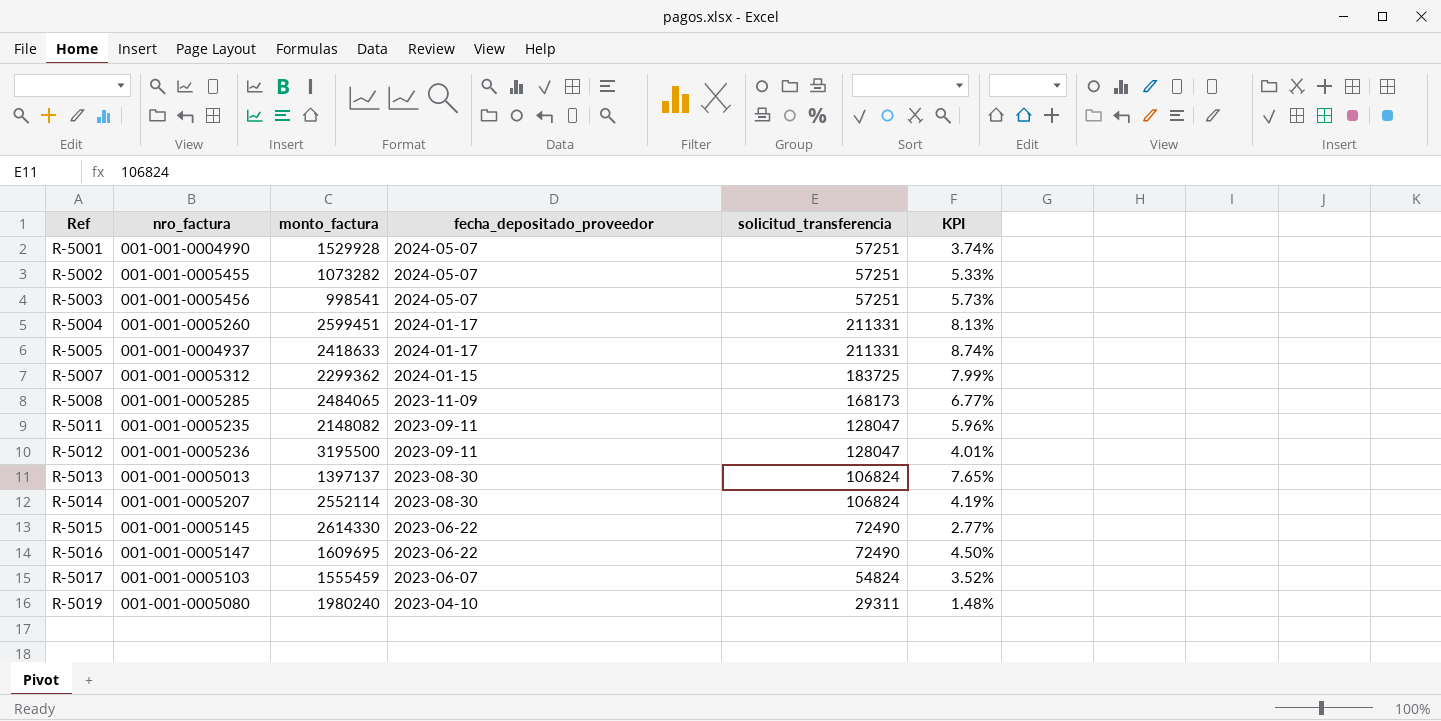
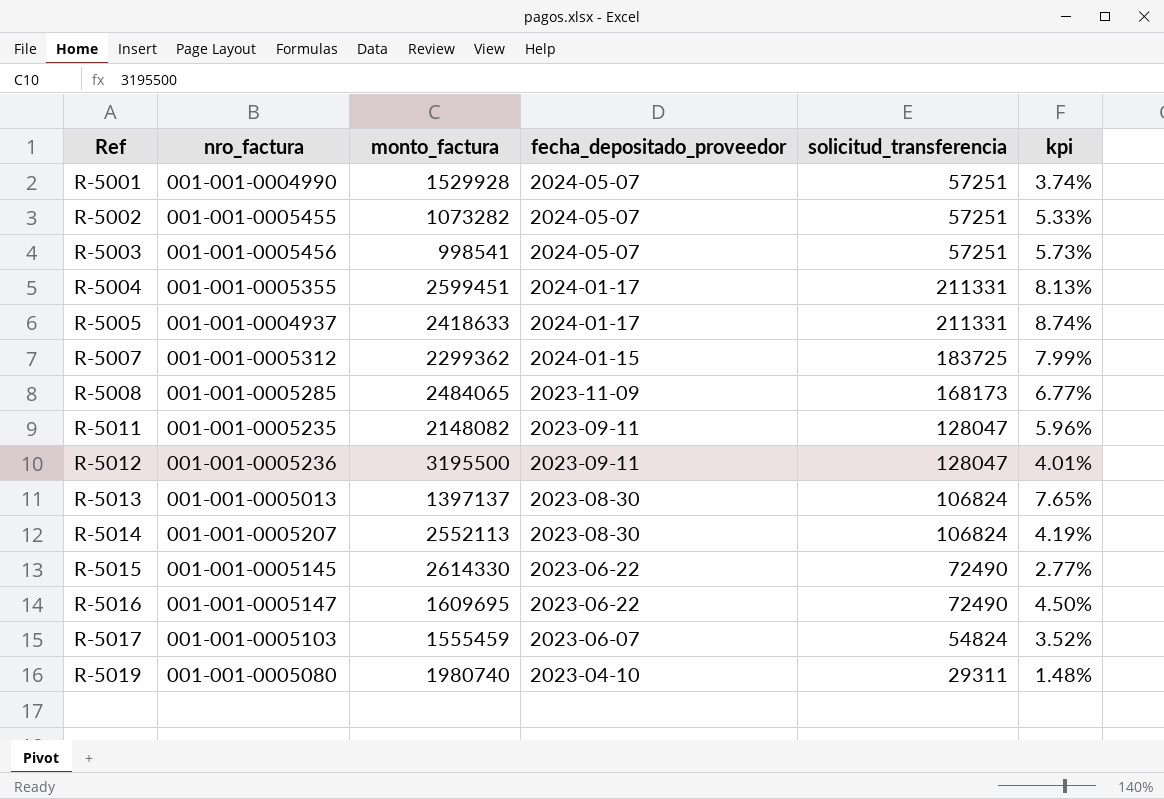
column name: KPI -> kpi
R-5004 | nro_factura: 001-001-0005260 -> 001-001-0005355
R-5014 | monto_factura: 2552114 -> 2552113
R-5019 | monto_factura: 1980240 -> 1980740

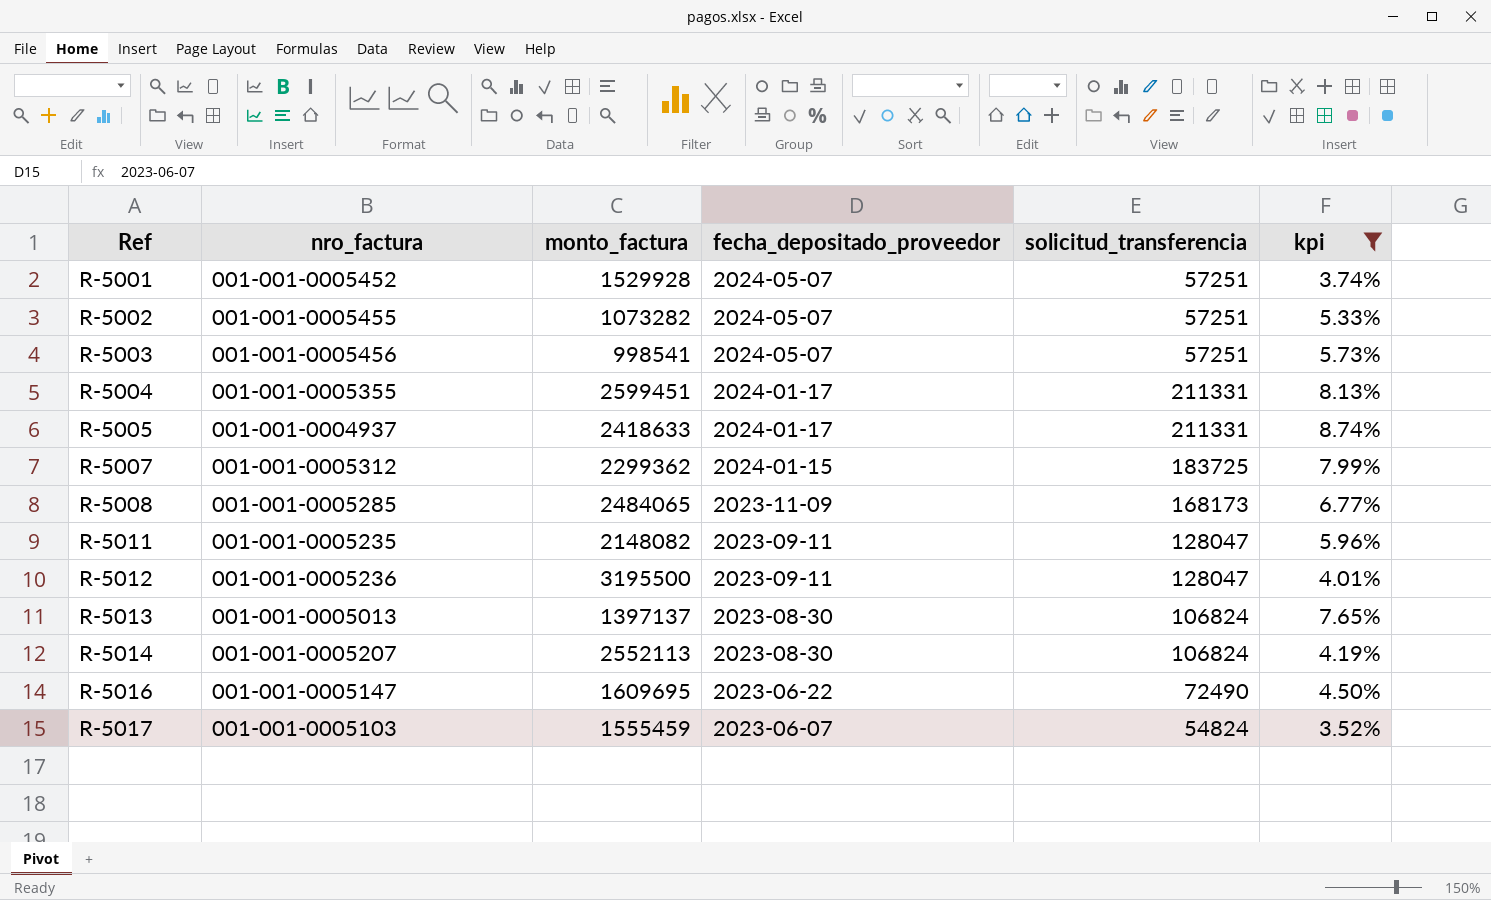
filter: none -> kpi >= 3.52%
R-5001 | nro_factura: 001-001-0004990 -> 001-001-0005452

